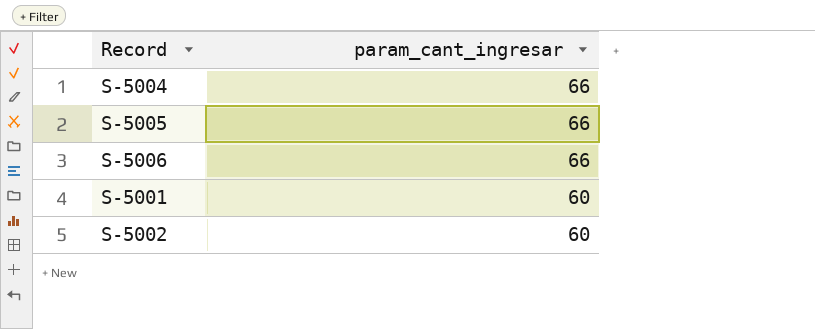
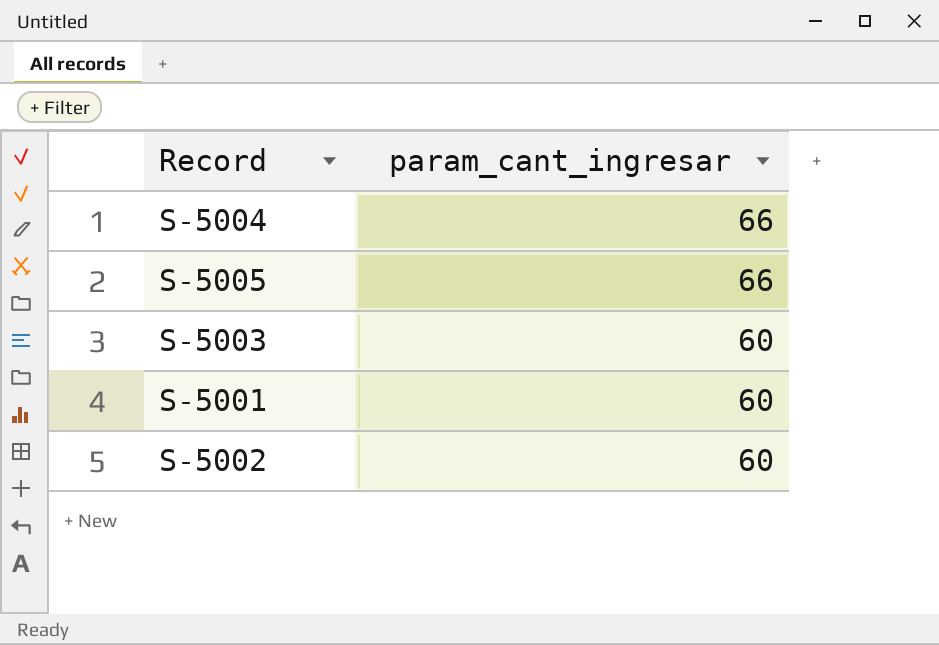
row S-5006: 66 -> none
row S-5003: none -> 60

